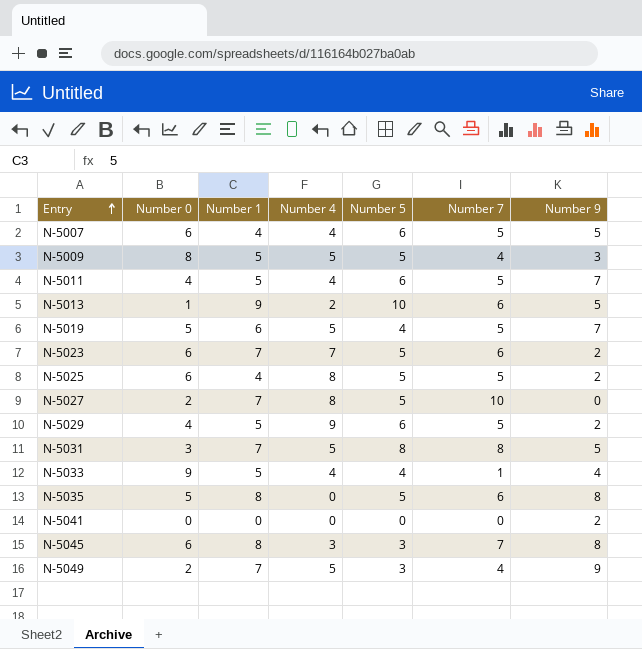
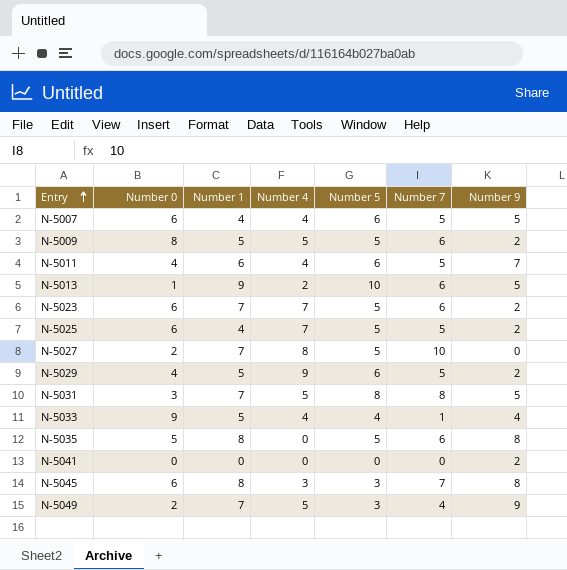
row N-5019: 5 | 6 | 5 | 4 | 5 | 7 -> none
N-5009 | Number 7: 4 -> 6
N-5009 | Number 9: 3 -> 2
N-5011 | Number 1: 5 -> 6
N-5025 | Number 4: 8 -> 7

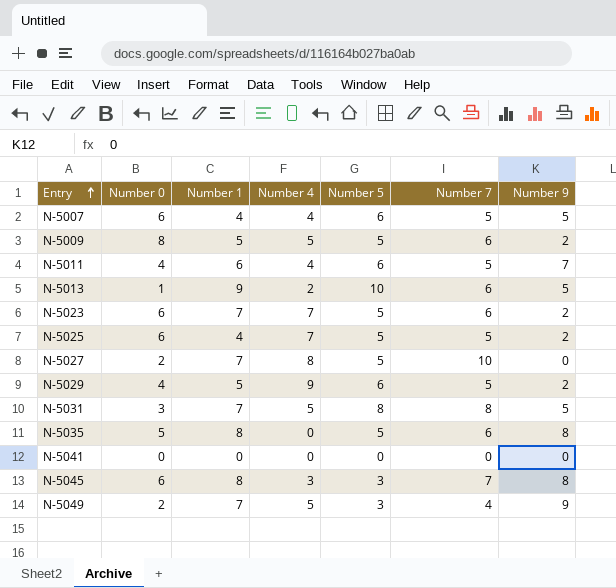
row N-5033: 9 | 5 | 4 | 4 | 1 | 4 -> none
N-5041 | Number 9: 2 -> 0

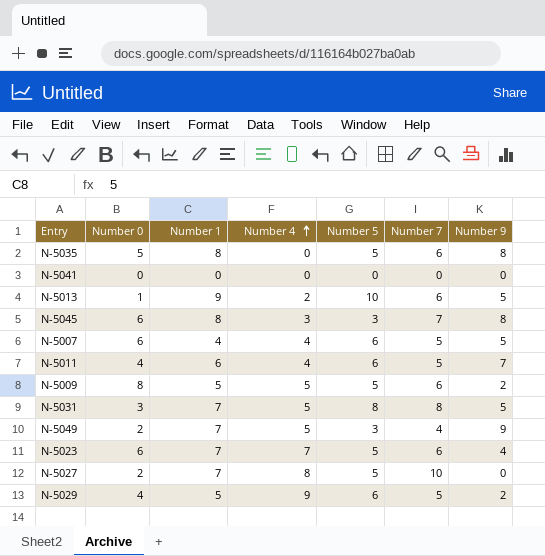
row order: Entry ascending -> Number 4 ascending
row N-5025: 6 | 4 | 7 | 5 | 5 | 2 -> none
N-5023 | Number 9: 2 -> 4

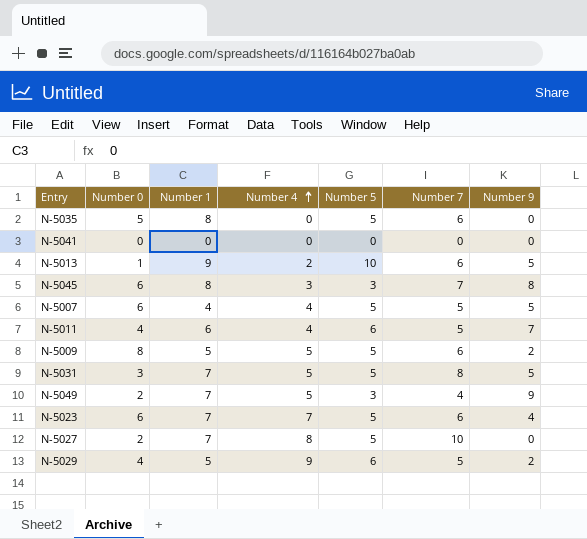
N-5035 | Number 9: 8 -> 0
N-5007 | Number 5: 6 -> 5
N-5031 | Number 5: 8 -> 5

